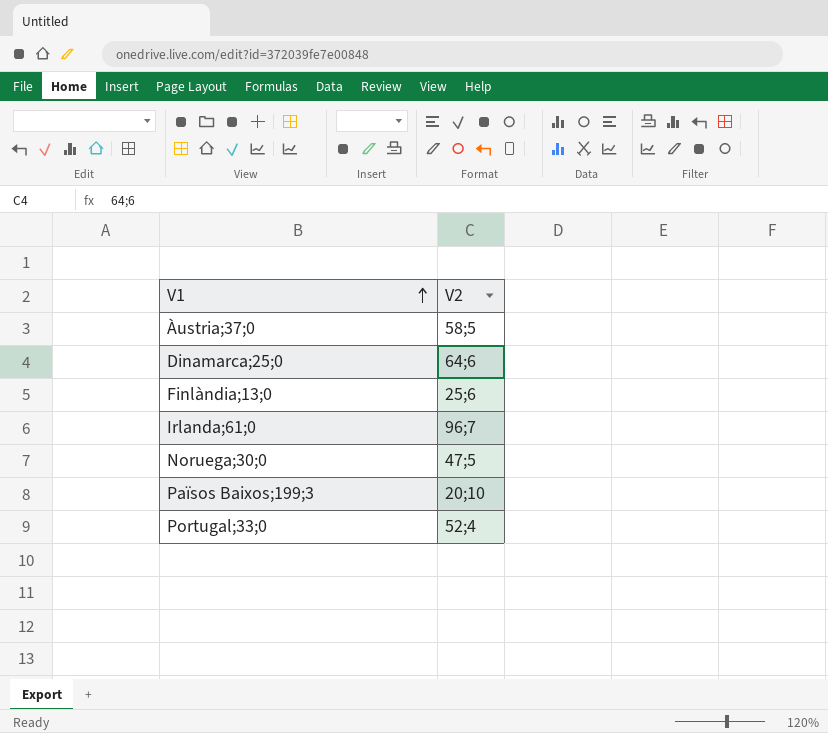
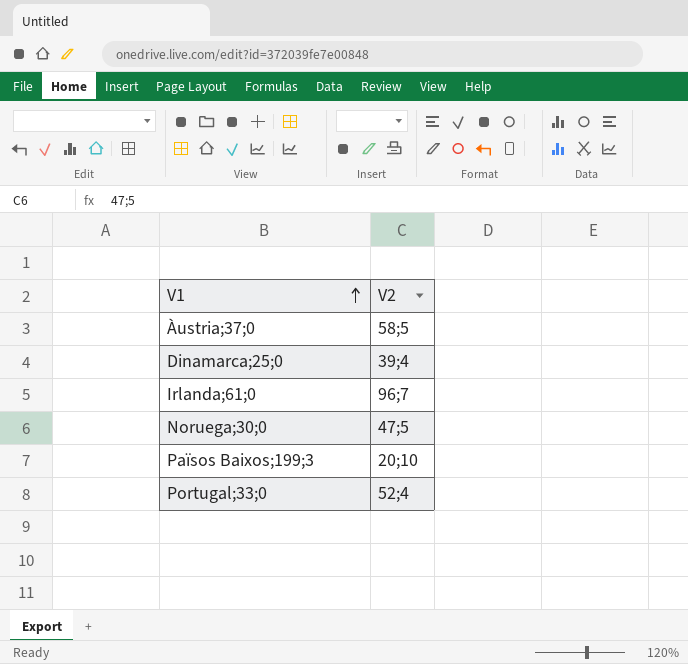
row Finlàndia;13;0: 25;6 -> none
Dinamarca;25;0 | V2: 64;6 -> 39;4

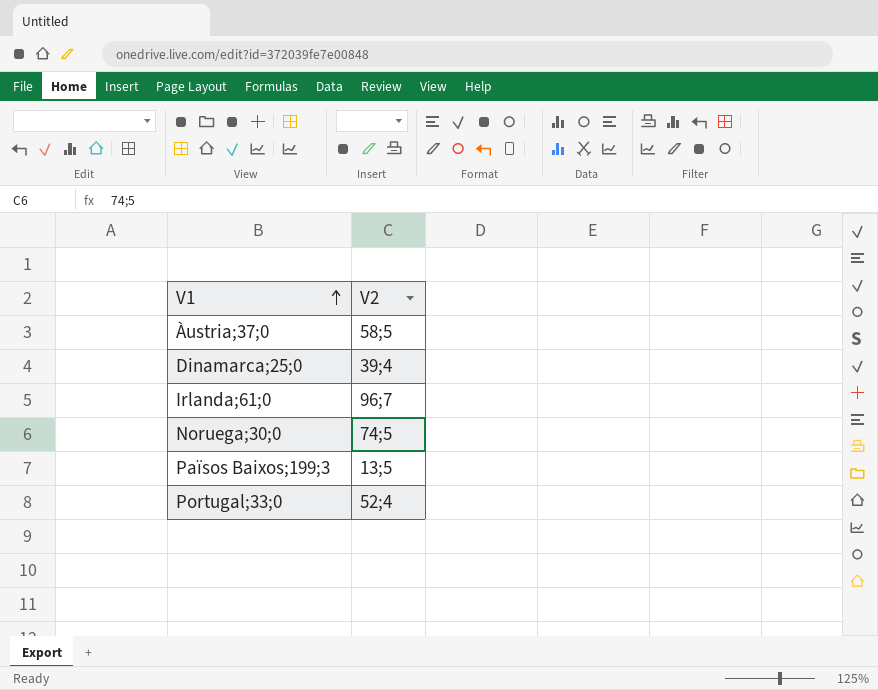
Noruega;30;0 | V2: 47;5 -> 74;5
Països Baixos;199;3 | V2: 20;10 -> 13;5

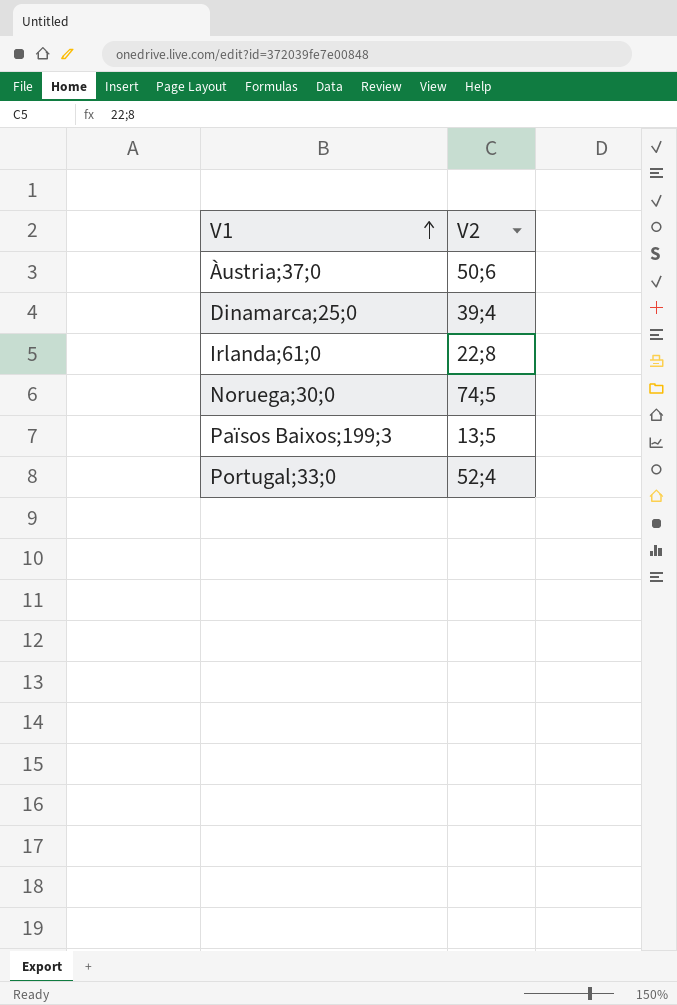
Àustria;37;0 | V2: 58;5 -> 50;6
Irlanda;61;0 | V2: 96;7 -> 22;8

